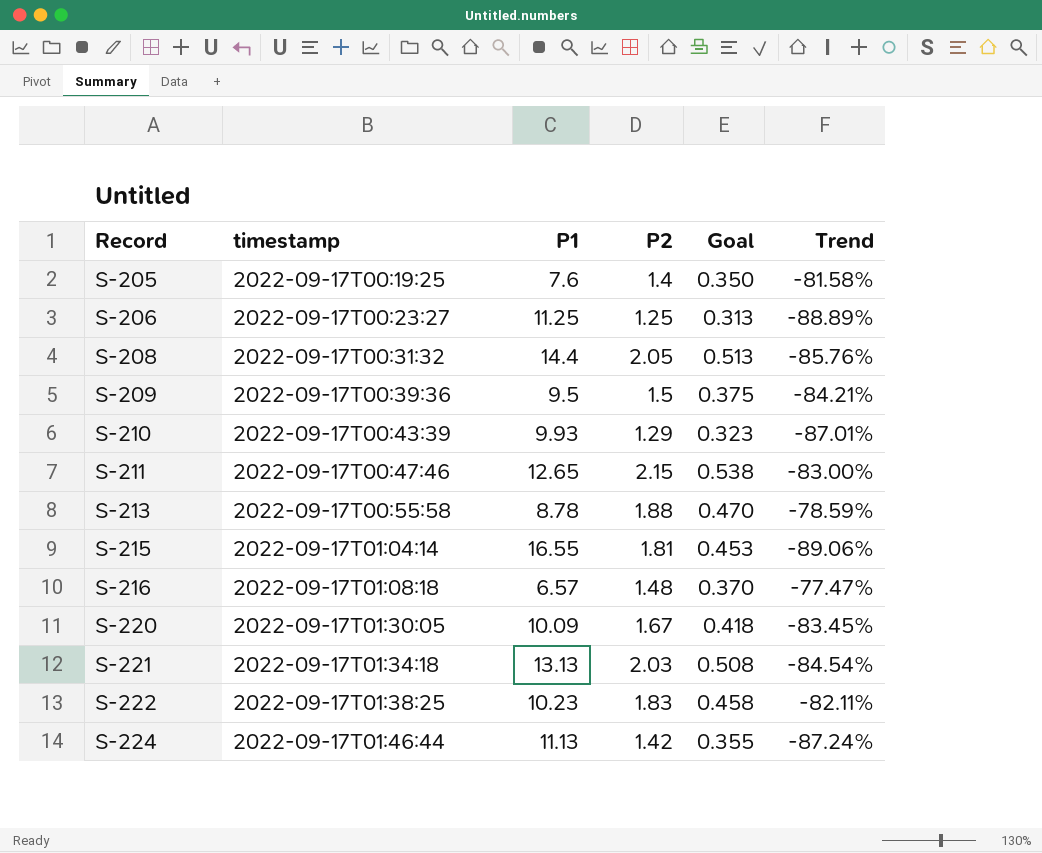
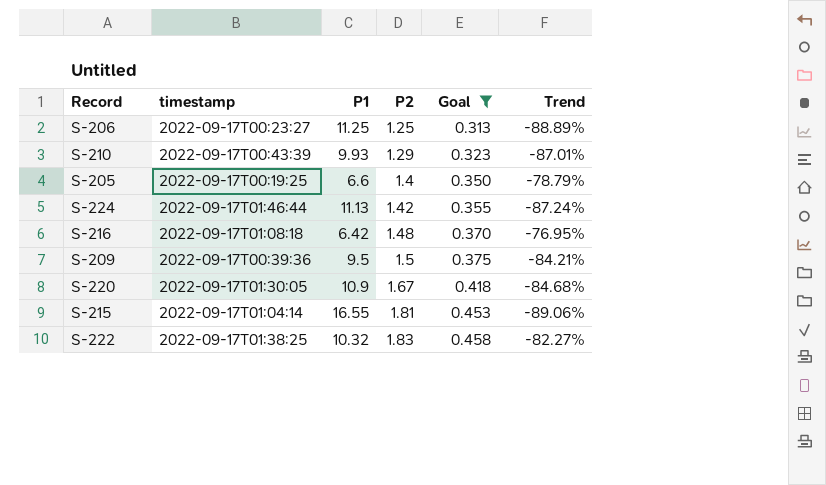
filter: none -> Goal <= 0.458
row order: Record ascending -> P2 ascending
S-205 | P1: 7.6 -> 6.6
S-205 | Trend: -81.58% -> -78.79%
S-216 | P1: 6.57 -> 6.42
S-216 | Trend: -77.47% -> -76.95%
S-220 | P1: 10.09 -> 10.9
S-220 | Trend: -83.45% -> -84.68%
S-222 | P1: 10.23 -> 10.32
S-222 | Trend: -82.11% -> -82.27%

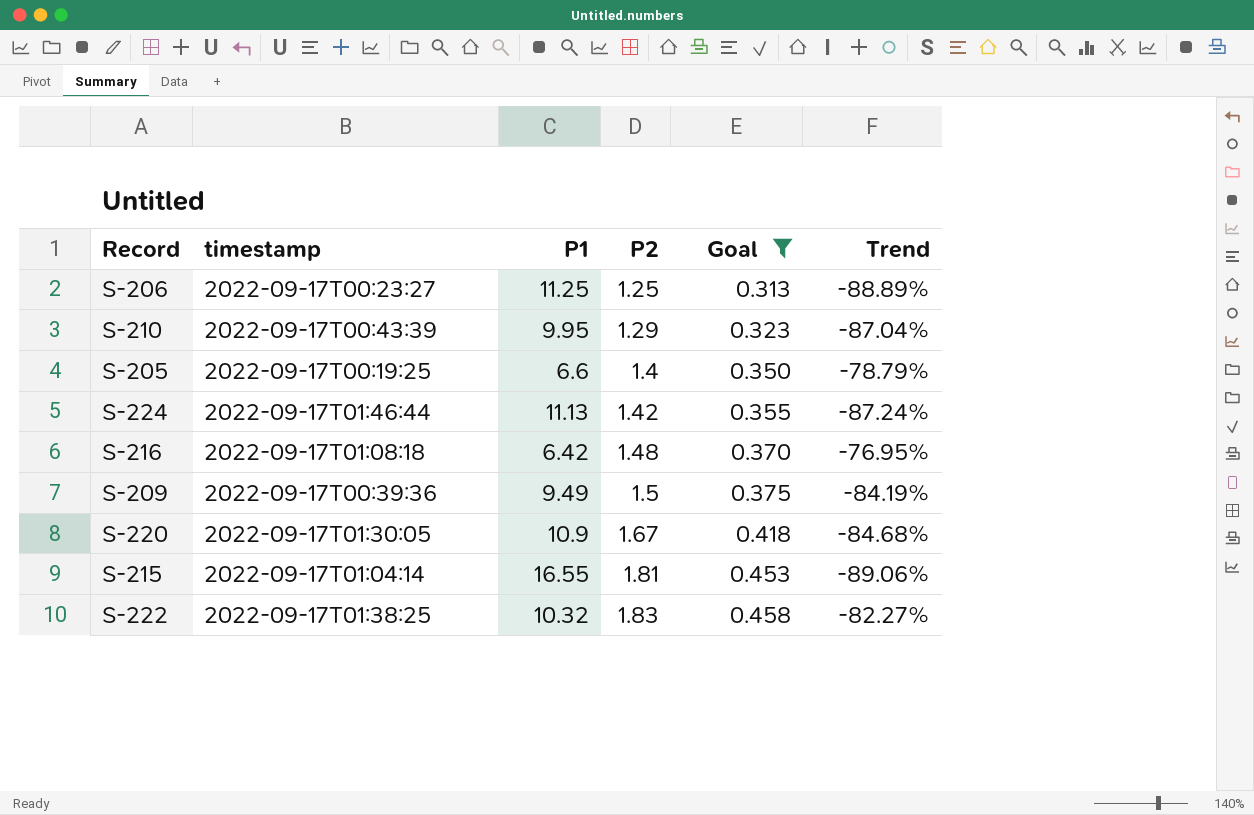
S-210 | P1: 9.93 -> 9.95
S-210 | Trend: -87.01% -> -87.04%
S-209 | P1: 9.5 -> 9.49
S-209 | Trend: -84.21% -> -84.19%

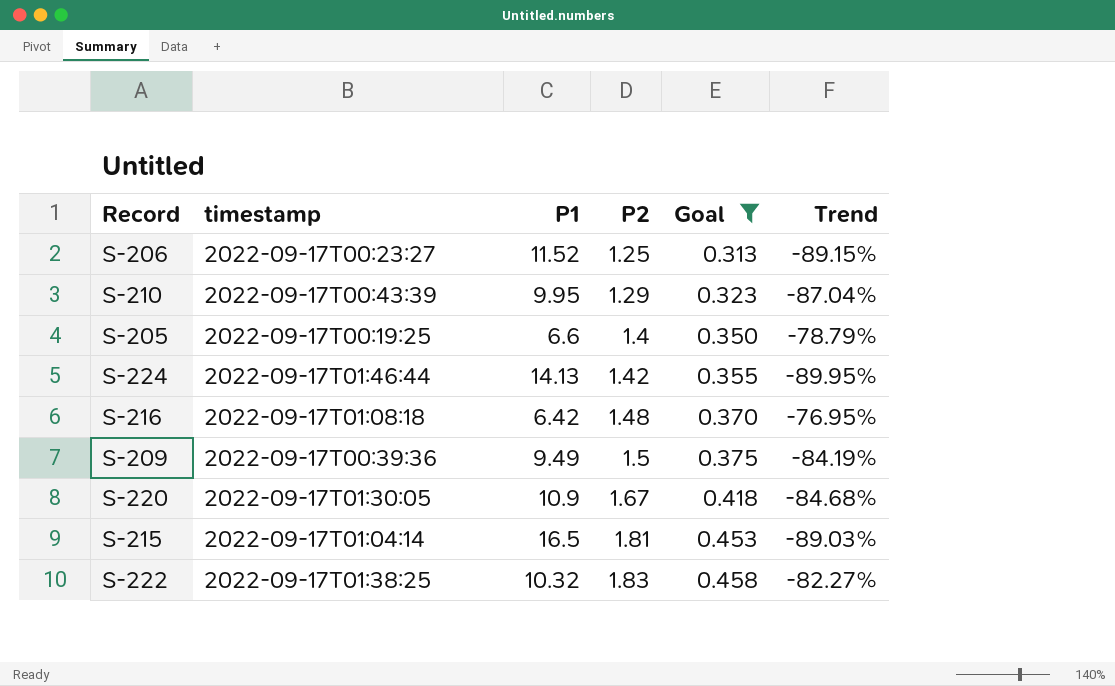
S-206 | P1: 11.25 -> 11.52
S-206 | Trend: -88.89% -> -89.15%
S-224 | P1: 11.13 -> 14.13
S-224 | Trend: -87.24% -> -89.95%
S-215 | P1: 16.55 -> 16.5
S-215 | Trend: -89.06% -> -89.03%

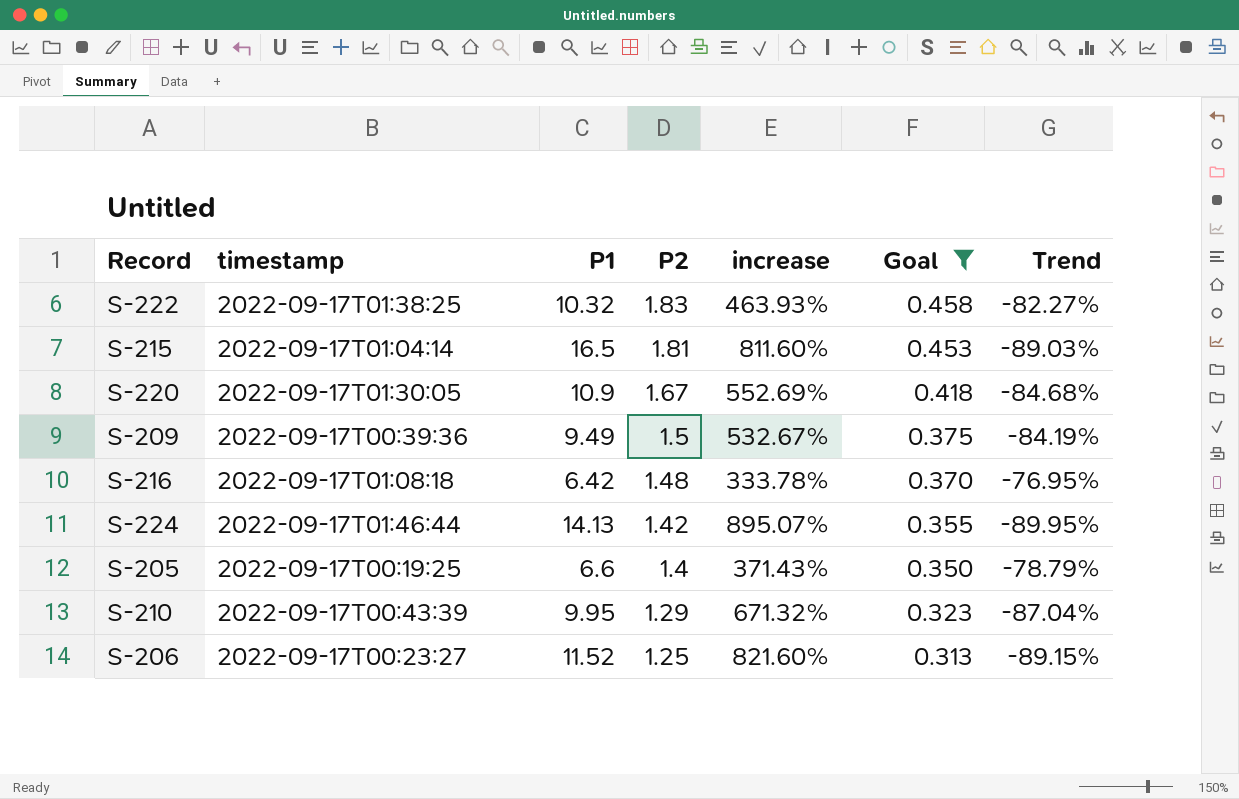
row order: P2 ascending -> P2 descending
column increase | formula: none -> ([P1] - [P2]) / [P2]

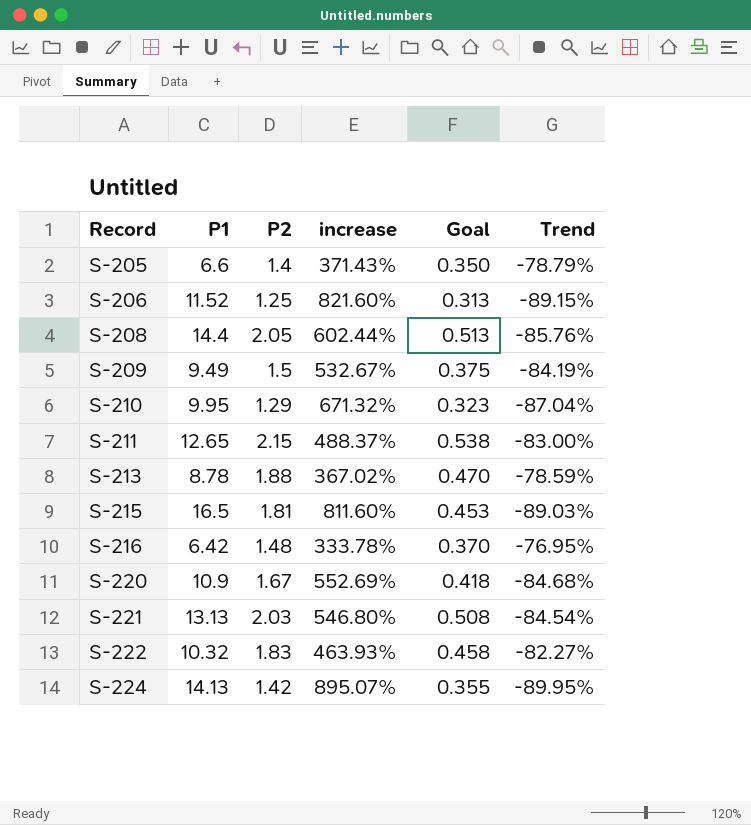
filter: Goal <= 0.458 -> none
row order: P2 descending -> Record ascending
column timestamp | position: 2 -> none

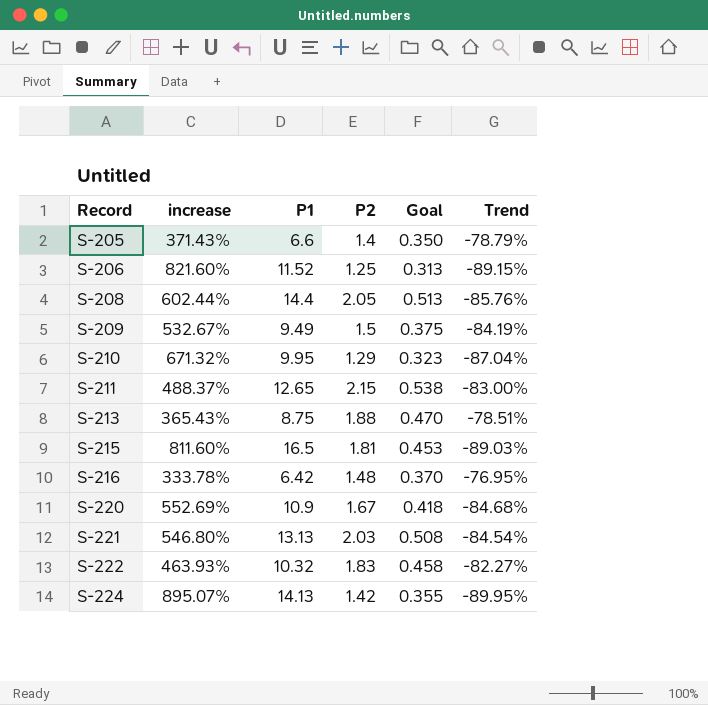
column increase | position: 4 -> 2
S-213 | increase: 367.02% -> 365.43%
S-213 | P1: 8.78 -> 8.75
S-213 | Trend: -78.59% -> -78.51%

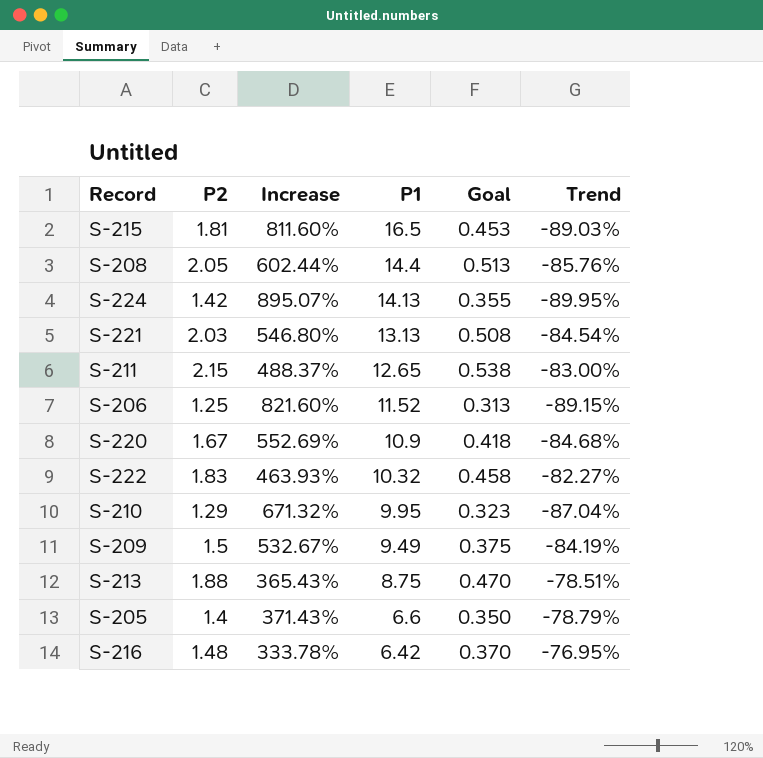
row order: Record ascending -> P1 descending
column P2 | position: 4 -> 2
column name: increase -> Increase

